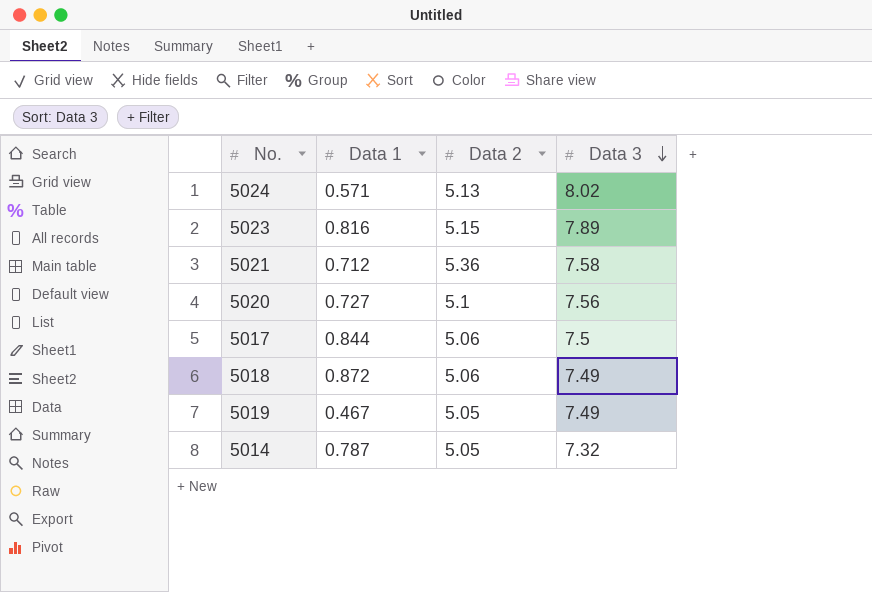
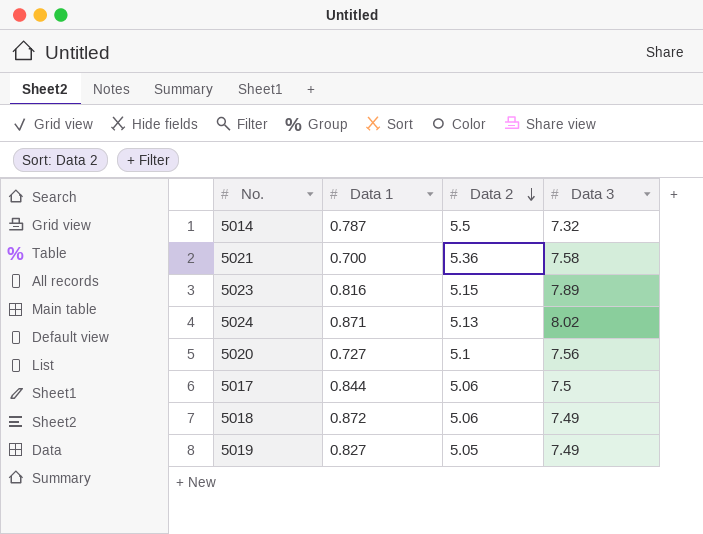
row order: Data 3 descending -> Data 2 descending
5014 | Data 2: 5.05 -> 5.5
5021 | Data 1: 0.712 -> 0.700
5024 | Data 1: 0.571 -> 0.871
5019 | Data 1: 0.467 -> 0.827

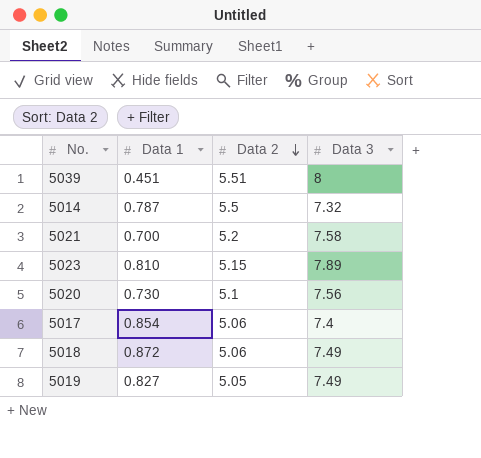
row 5024: 0.871 | 5.13 | 8.02 -> none
row 5039: none -> 0.451 | 5.51 | 8
5021 | Data 2: 5.36 -> 5.2
5023 | Data 1: 0.816 -> 0.810
5020 | Data 1: 0.727 -> 0.730
5017 | Data 1: 0.844 -> 0.854
5017 | Data 3: 7.5 -> 7.4

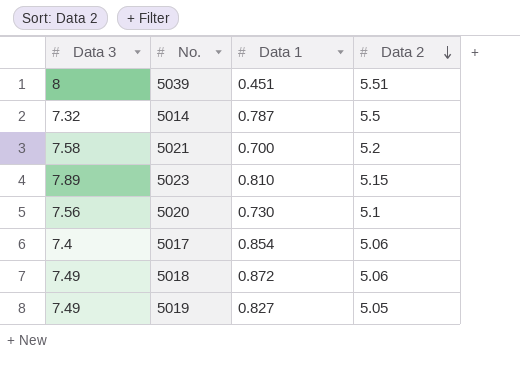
column Data 3 | position: 4 -> 1

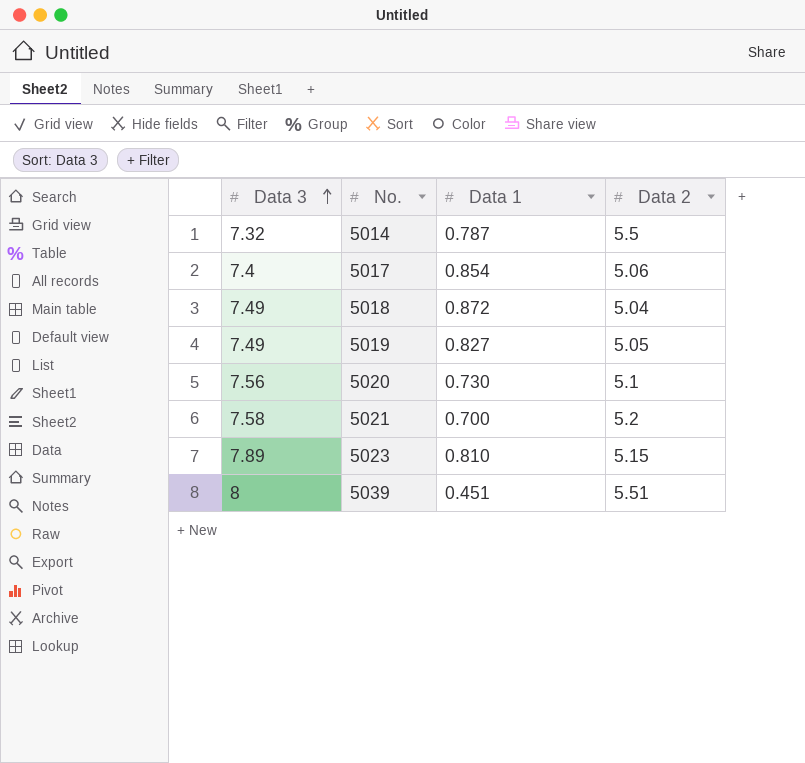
row order: Data 2 descending -> Data 3 ascending
5018 | Data 2: 5.06 -> 5.04

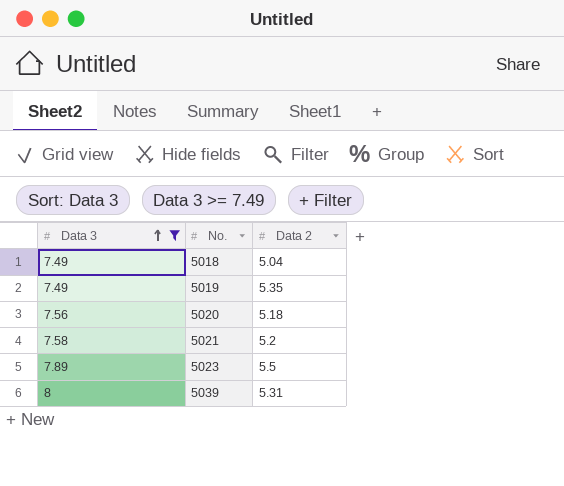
filter: none -> Data 3 >= 7.49
column Data 1 | position: 3 -> none
5019 | Data 2: 5.05 -> 5.35
5020 | Data 2: 5.1 -> 5.18
5023 | Data 2: 5.15 -> 5.5
5039 | Data 2: 5.51 -> 5.31

